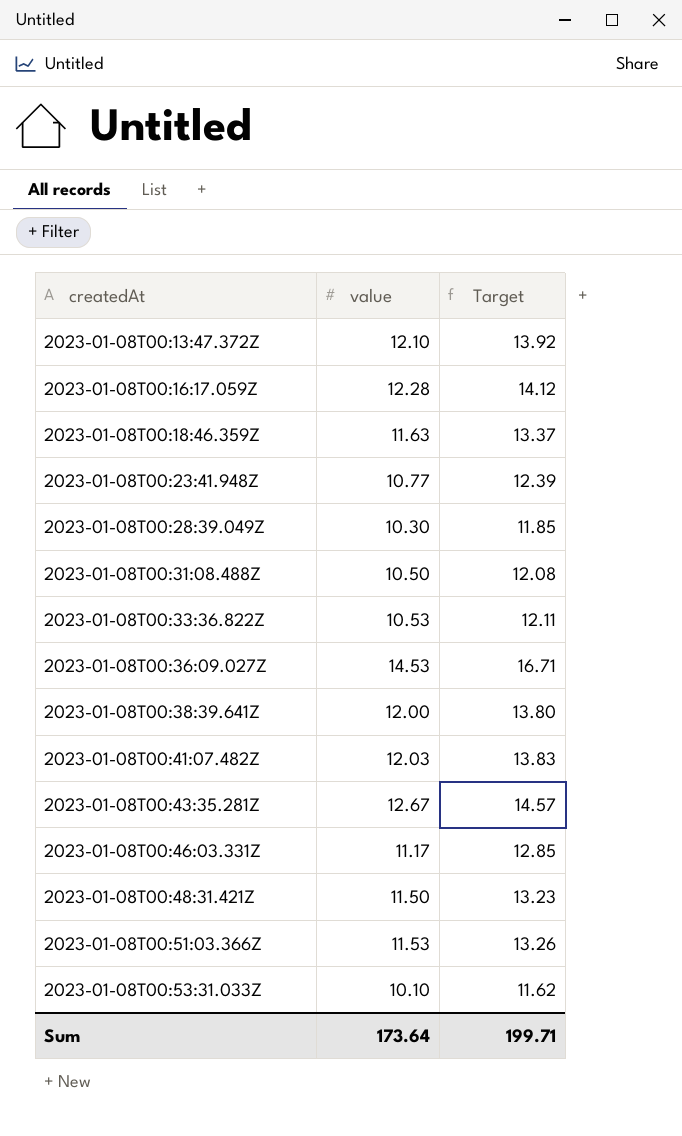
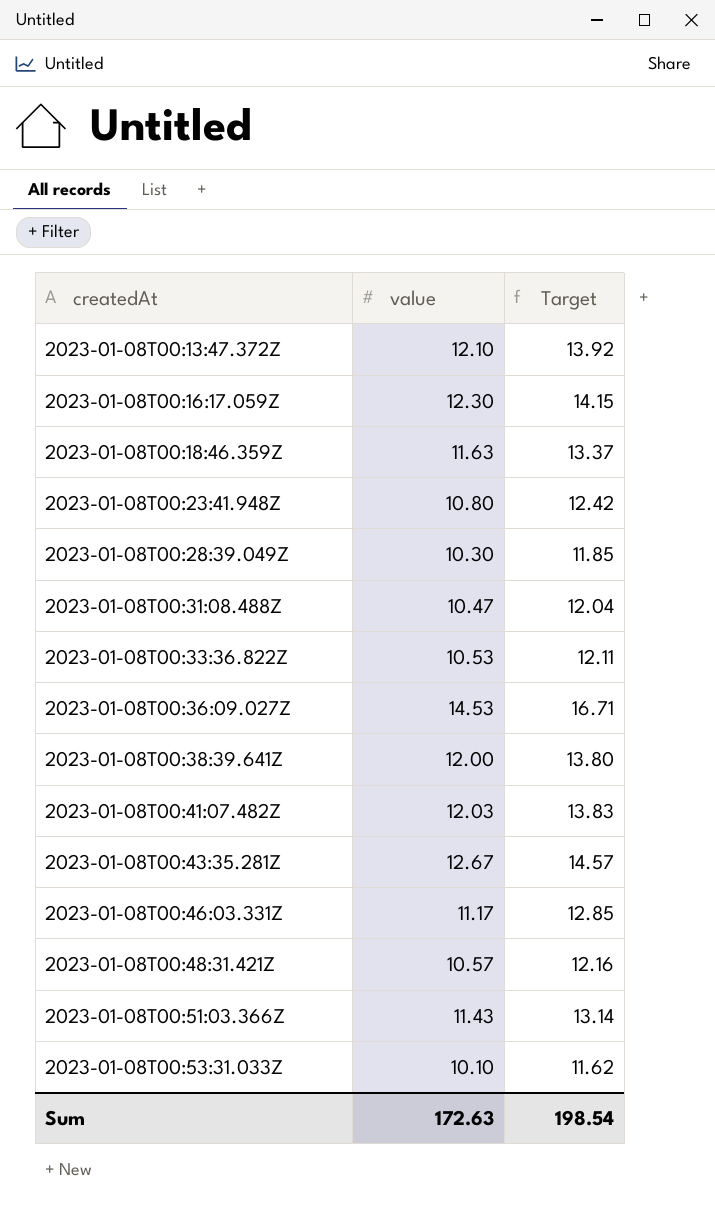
2023-01-08T00:16:17.059Z | value: 12.28 -> 12.30
2023-01-08T00:16:17.059Z | Target: 14.12 -> 14.15
2023-01-08T00:23:41.948Z | value: 10.77 -> 10.80
2023-01-08T00:23:41.948Z | Target: 12.39 -> 12.42
2023-01-08T00:31:08.488Z | value: 10.50 -> 10.47
2023-01-08T00:31:08.488Z | Target: 12.08 -> 12.04
2023-01-08T00:48:31.421Z | value: 11.50 -> 10.57
2023-01-08T00:48:31.421Z | Target: 13.23 -> 12.16
2023-01-08T00:51:03.366Z | value: 11.53 -> 11.43
2023-01-08T00:51:03.366Z | Target: 13.26 -> 13.14
Sum | value: 173.64 -> 172.63
Sum | Target: 199.71 -> 198.54

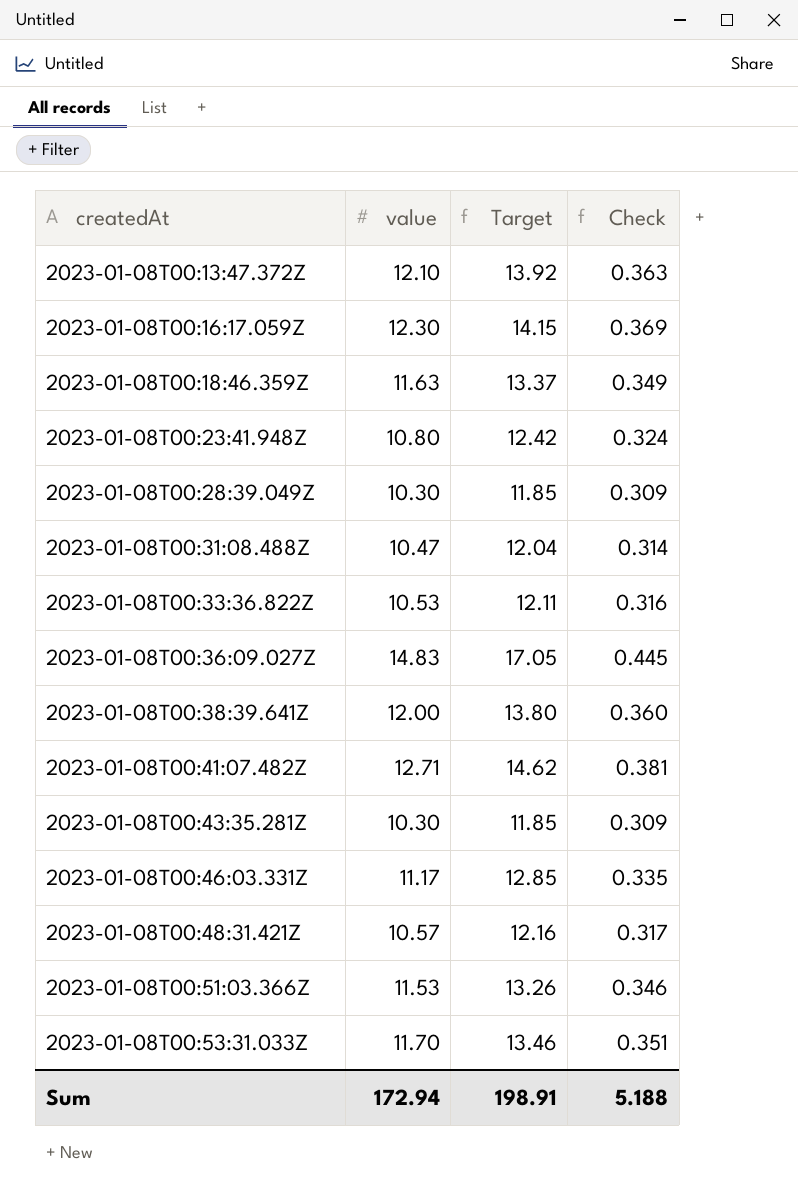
column Check | formula: none -> [value] * 0.03
2023-01-08T00:36:09.027Z | value: 14.53 -> 14.83
2023-01-08T00:36:09.027Z | Target: 16.71 -> 17.05
2023-01-08T00:41:07.482Z | value: 12.03 -> 12.71
2023-01-08T00:41:07.482Z | Target: 13.83 -> 14.62
2023-01-08T00:43:35.281Z | value: 12.67 -> 10.30
2023-01-08T00:43:35.281Z | Target: 14.57 -> 11.85
2023-01-08T00:51:03.366Z | value: 11.43 -> 11.53
2023-01-08T00:51:03.366Z | Target: 13.14 -> 13.26
2023-01-08T00:53:31.033Z | value: 10.10 -> 11.70
2023-01-08T00:53:31.033Z | Target: 11.62 -> 13.46
Sum | value: 172.63 -> 172.94
Sum | Target: 198.54 -> 198.91

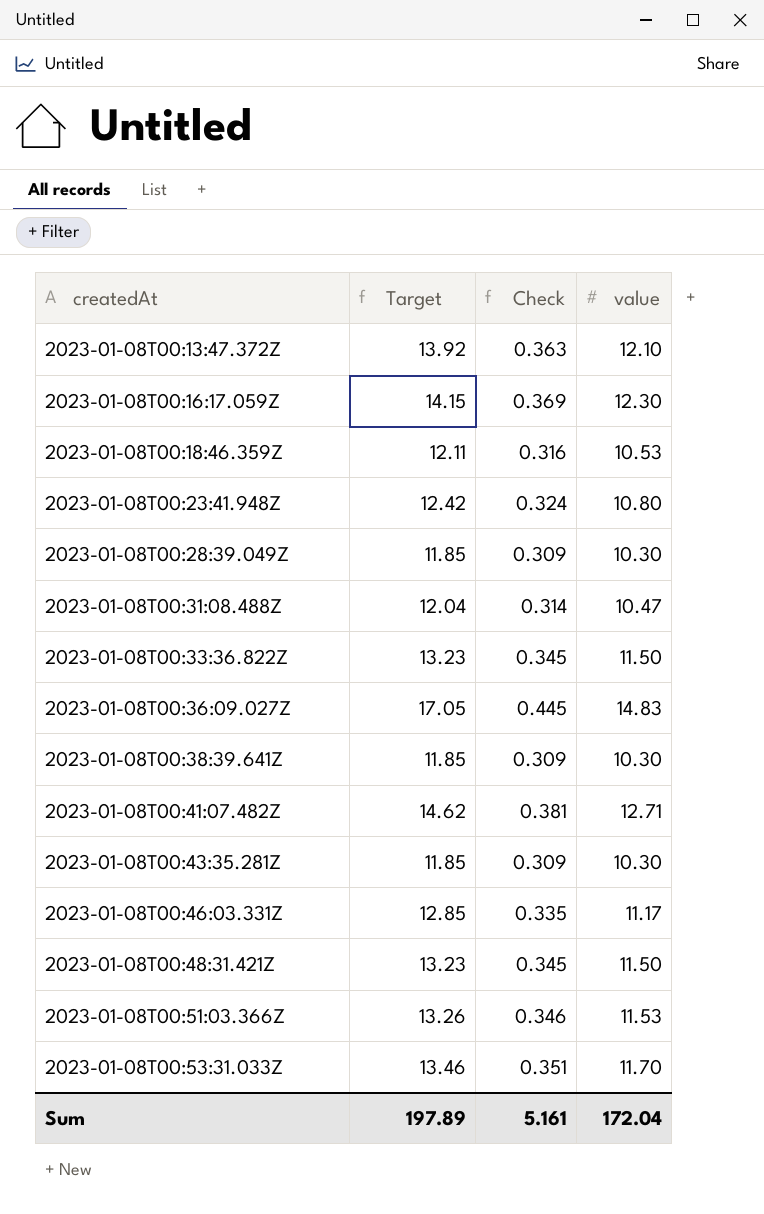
column value | position: 2 -> 4
2023-01-08T00:18:46.359Z | Target: 13.37 -> 12.11
2023-01-08T00:18:46.359Z | Check: 0.349 -> 0.316
2023-01-08T00:18:46.359Z | value: 11.63 -> 10.53
2023-01-08T00:33:36.822Z | Target: 12.11 -> 13.23
2023-01-08T00:33:36.822Z | Check: 0.316 -> 0.345
2023-01-08T00:33:36.822Z | value: 10.53 -> 11.50
2023-01-08T00:38:39.641Z | Target: 13.80 -> 11.85
2023-01-08T00:38:39.641Z | Check: 0.360 -> 0.309
2023-01-08T00:38:39.641Z | value: 12.00 -> 10.30
2023-01-08T00:48:31.421Z | Target: 12.16 -> 13.23
2023-01-08T00:48:31.421Z | Check: 0.317 -> 0.345
2023-01-08T00:48:31.421Z | value: 10.57 -> 11.50
Sum | Target: 198.91 -> 197.89
Sum | Check: 5.188 -> 5.161
Sum | value: 172.94 -> 172.04

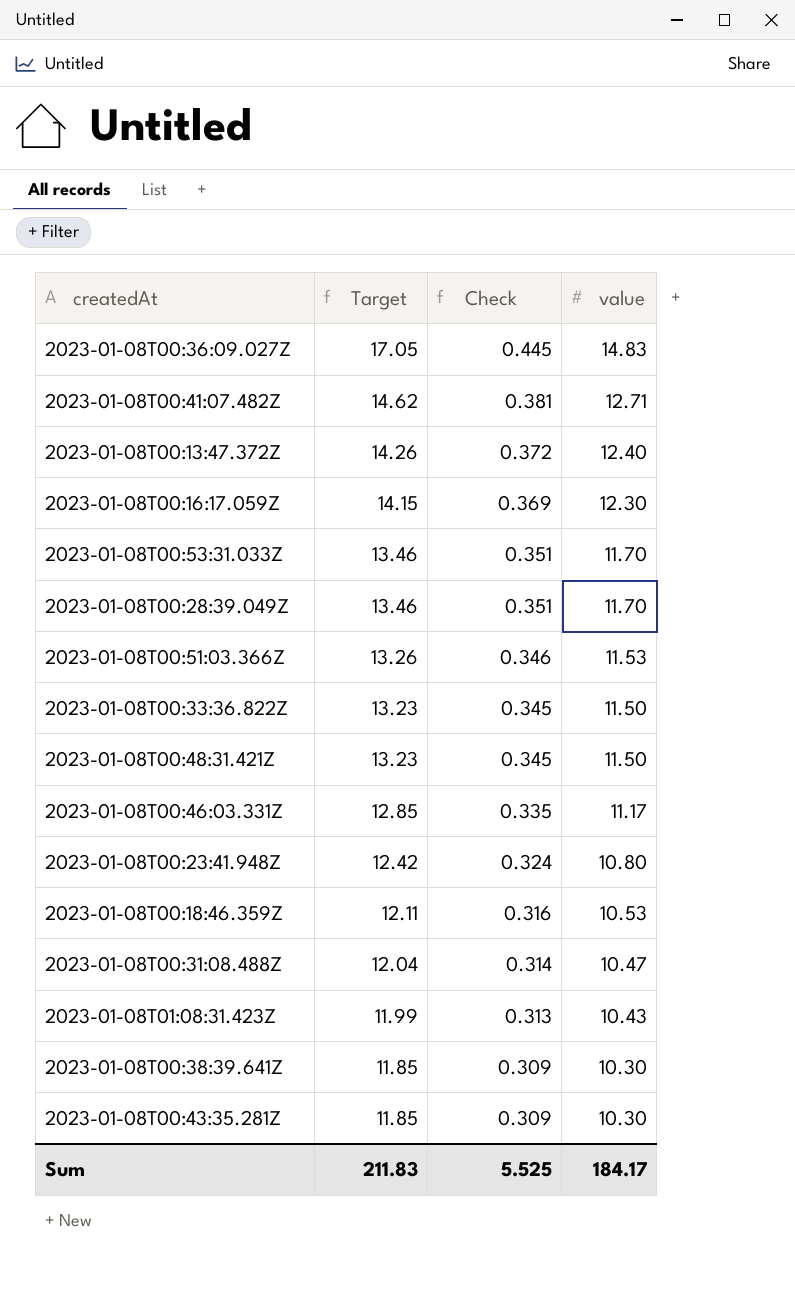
row order: createdAt ascending -> Target descending
2023-01-08T00:13:47.372Z | Target: 13.92 -> 14.26
2023-01-08T00:13:47.372Z | Check: 0.363 -> 0.372
2023-01-08T00:13:47.372Z | value: 12.10 -> 12.40
2023-01-08T00:28:39.049Z | Target: 11.85 -> 13.46
2023-01-08T00:28:39.049Z | Check: 0.309 -> 0.351
2023-01-08T00:28:39.049Z | value: 10.30 -> 11.70
row 2023-01-08T01:08:31.423Z: none -> 11.99 | 0.313 | 10.43
Sum | Target: 197.89 -> 211.83
Sum | Check: 5.161 -> 5.525
Sum | value: 172.04 -> 184.17

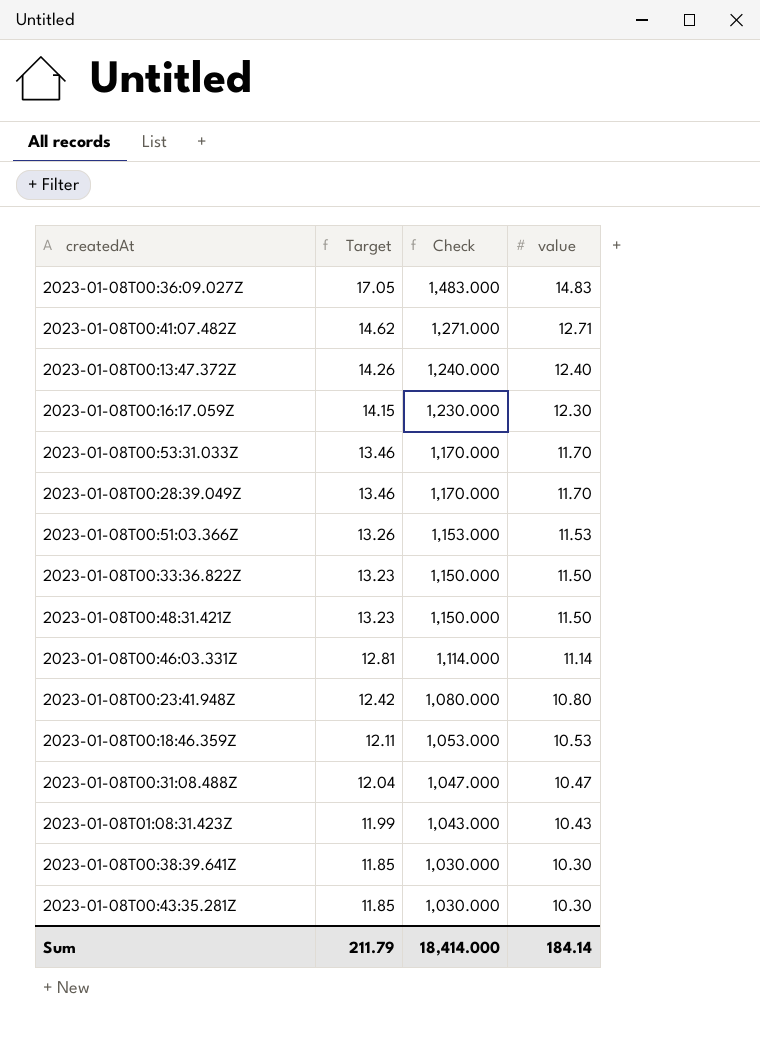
column Check | formula: [value] * 0.03 -> [value] * 100
2023-01-08T00:46:03.331Z | Target: 12.85 -> 12.81
2023-01-08T00:46:03.331Z | value: 11.17 -> 11.14
Sum | Target: 211.83 -> 211.79
Sum | Check: 5.525 -> 18,414.000
Sum | value: 184.17 -> 184.14

